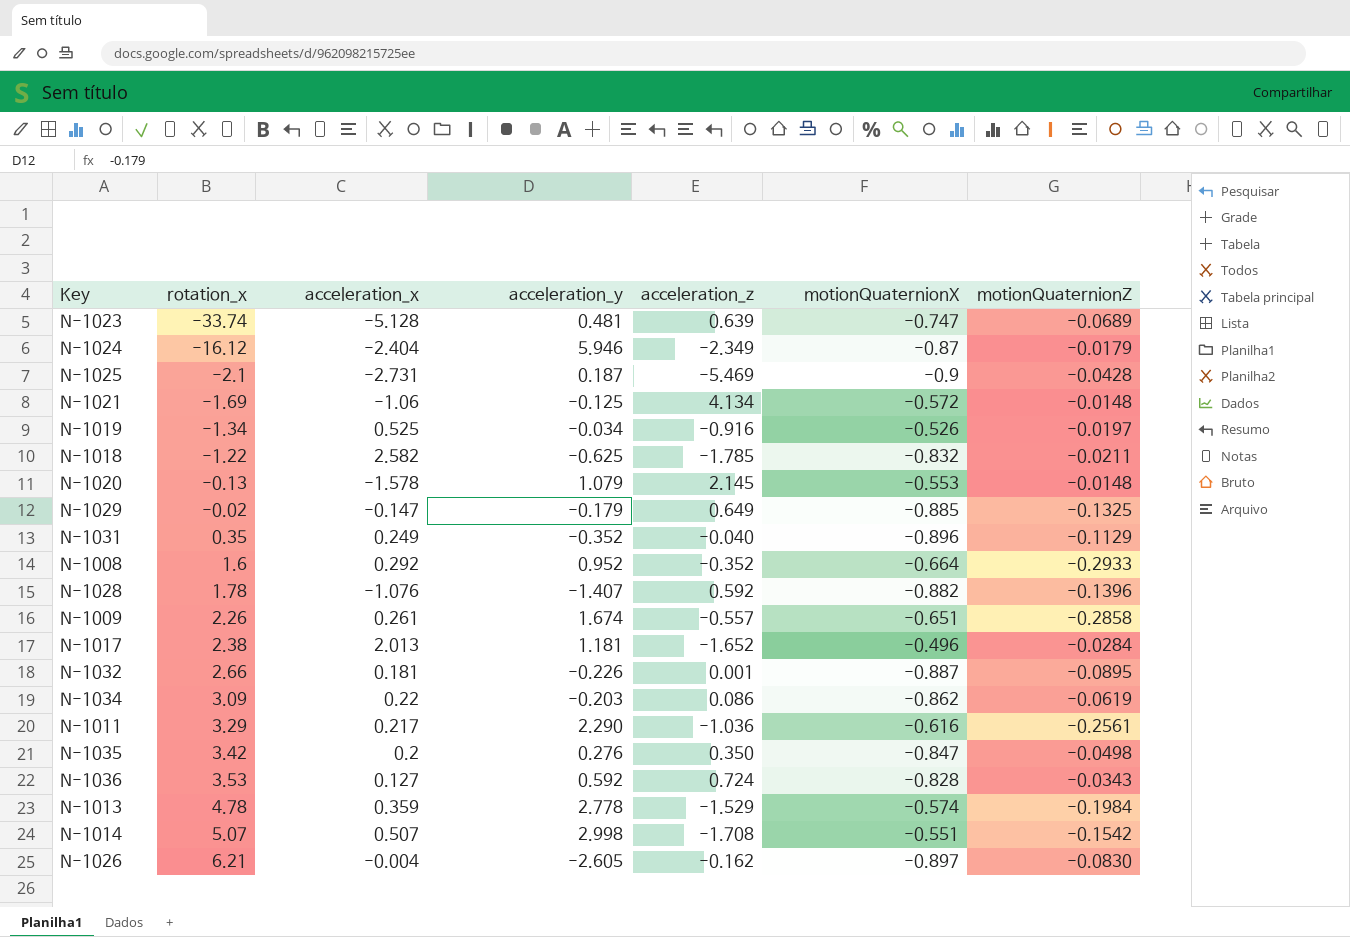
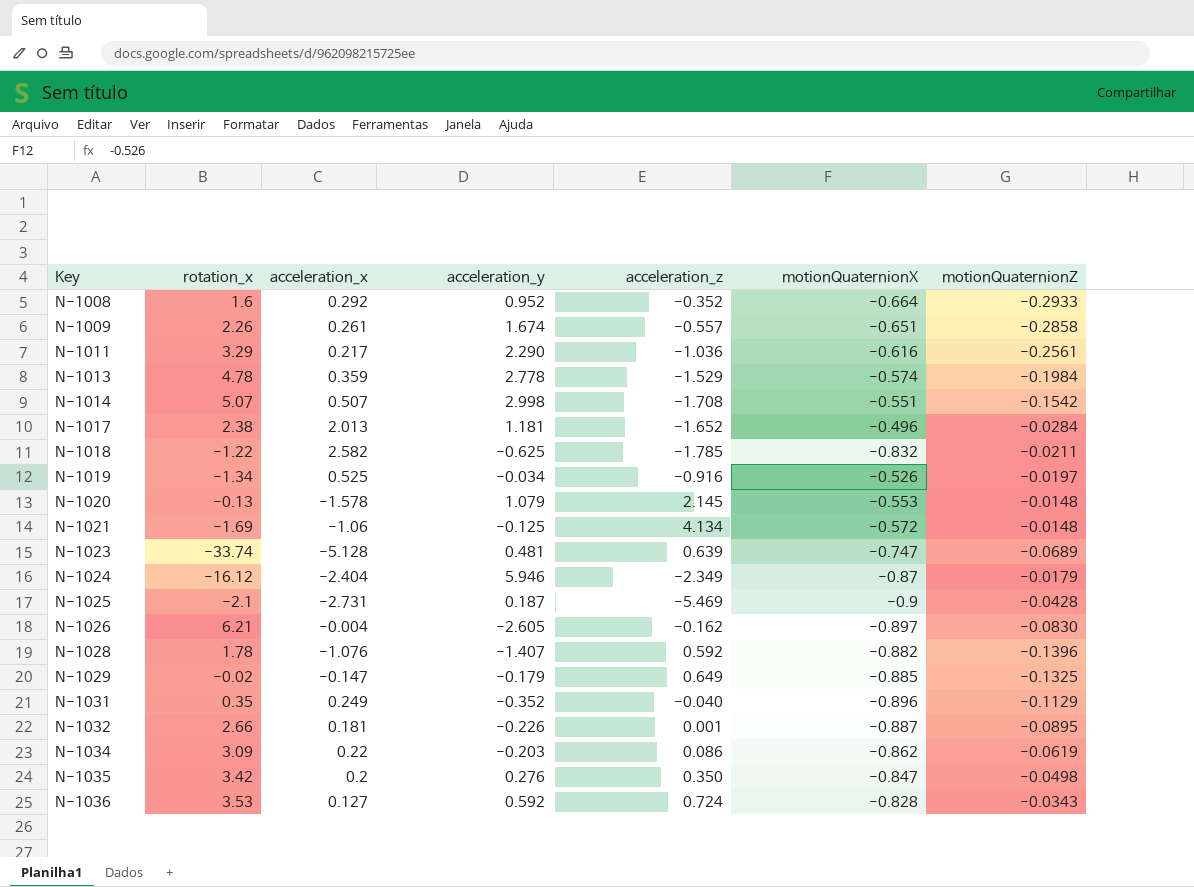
row order: rotation_x ascending -> Key ascending

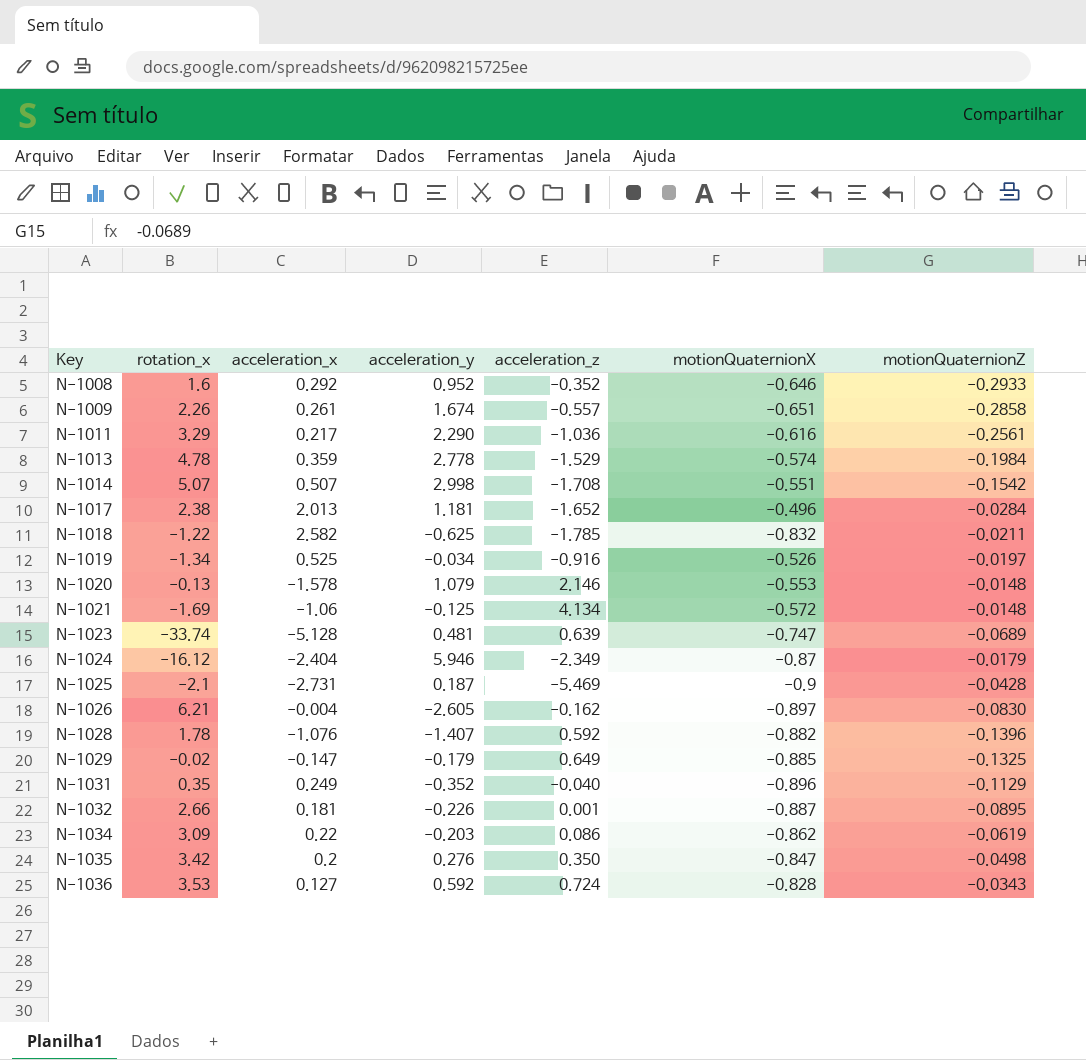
N-1008 | motionQuaternionX: -0.664 -> -0.646
N-1020 | acceleration_z: 2.145 -> 2.146

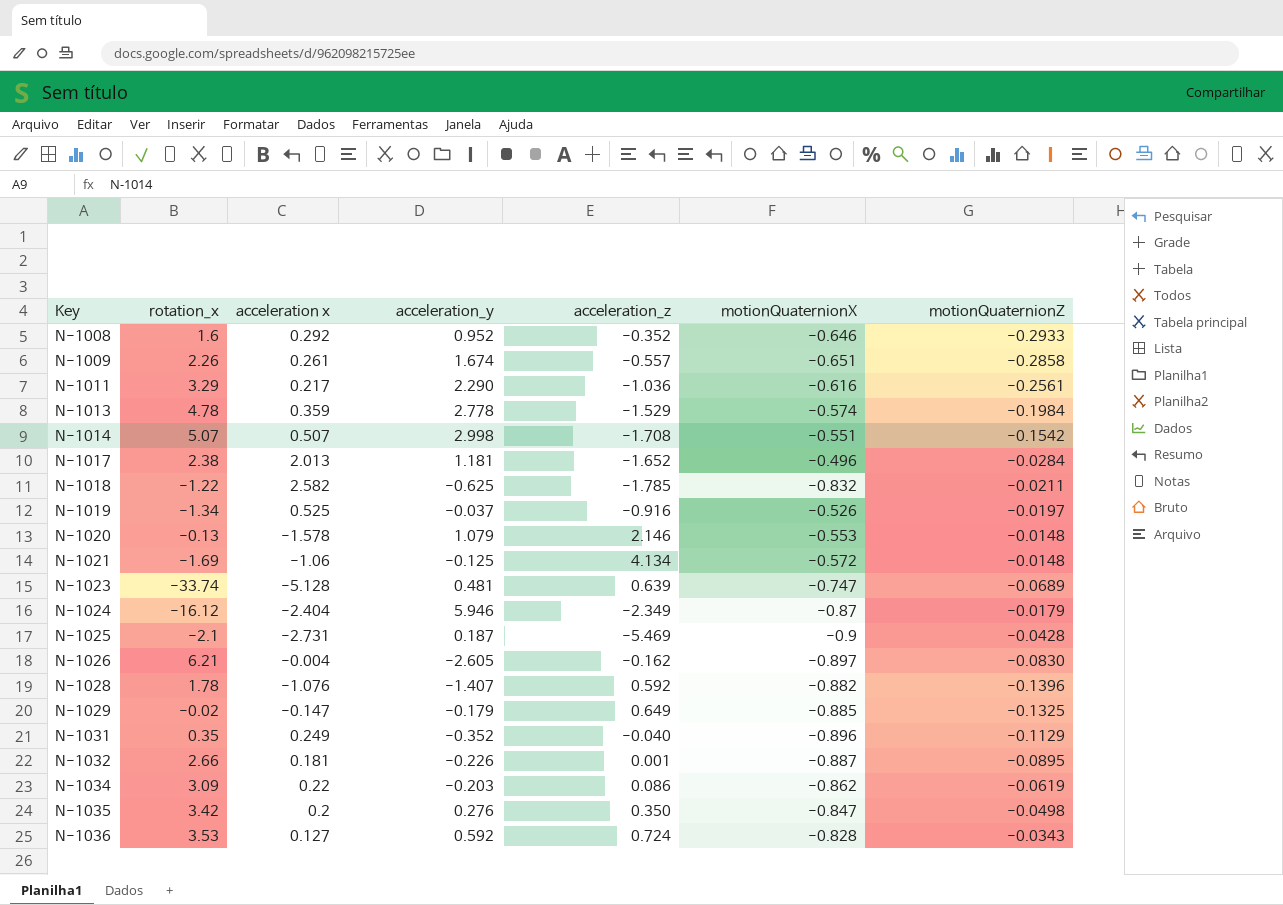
column name: acceleration_x -> acceleration x
N-1019 | acceleration_y: -0.034 -> -0.037

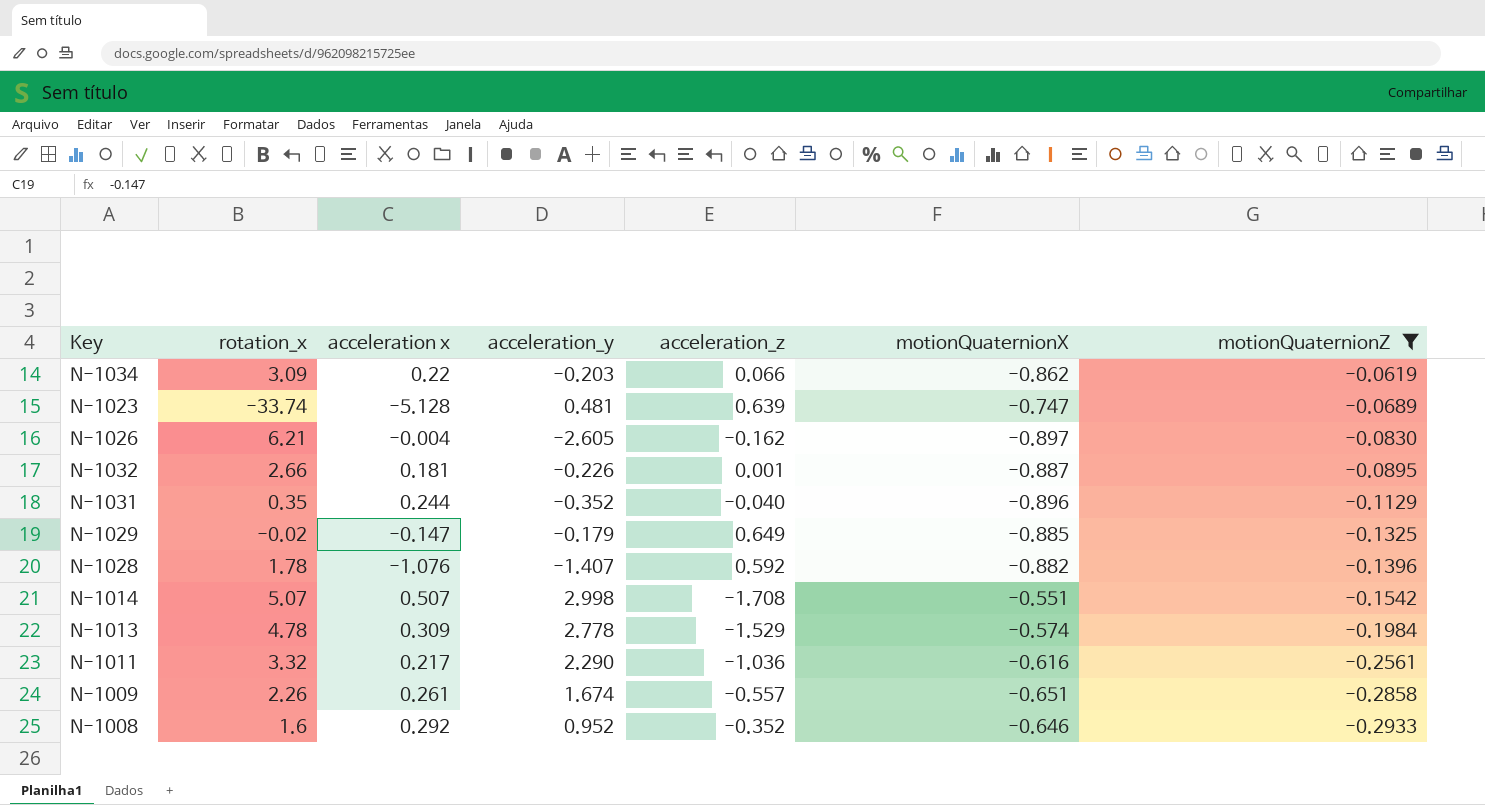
filter: none -> motionQuaternionZ <= -0.0619
row order: Key ascending -> motionQuaternionZ descending
N-1034 | acceleration_z: 0.086 -> 0.066
N-1031 | acceleration x: 0.249 -> 0.244
N-1013 | acceleration x: 0.359 -> 0.309
N-1011 | rotation_x: 3.29 -> 3.32

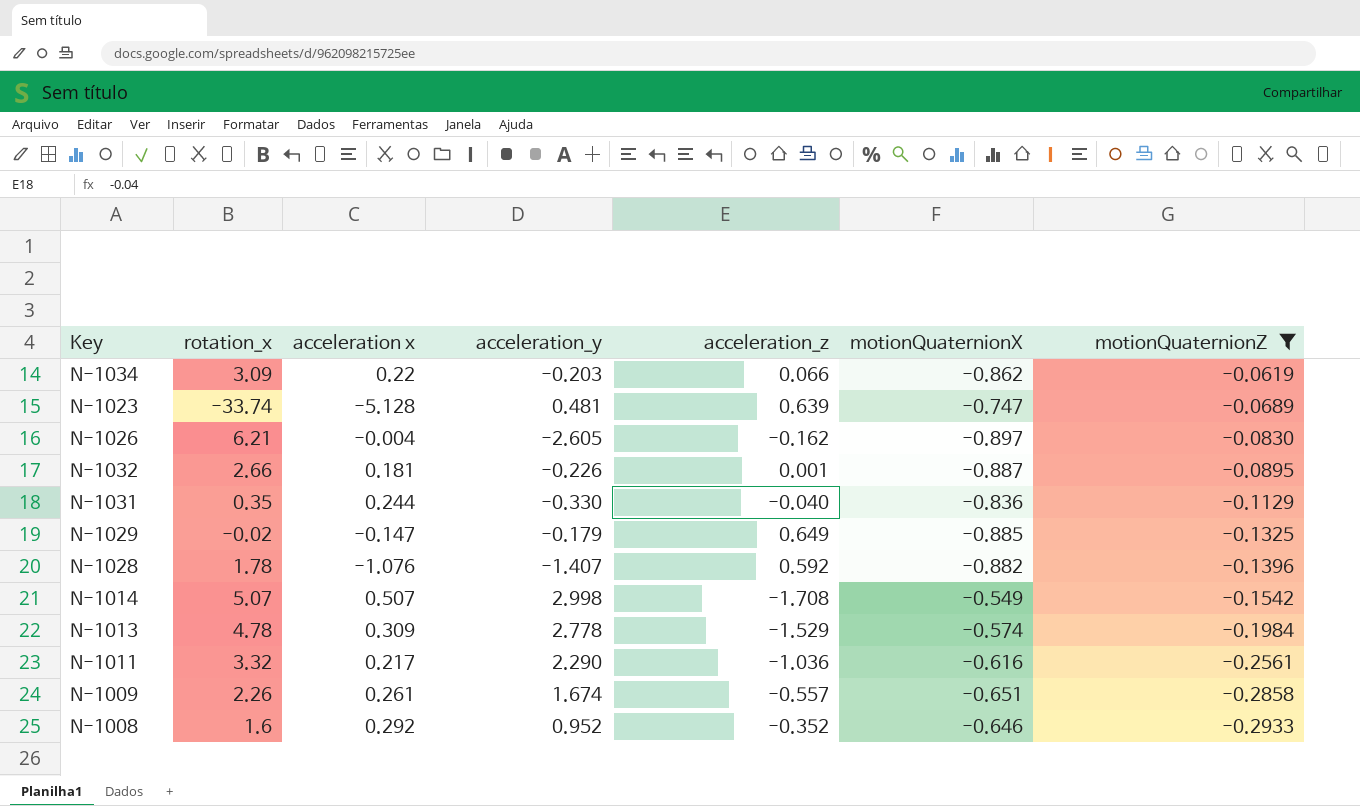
N-1031 | acceleration_y: -0.352 -> -0.330
N-1031 | motionQuaternionX: -0.896 -> -0.836
N-1014 | motionQuaternionX: -0.551 -> -0.549

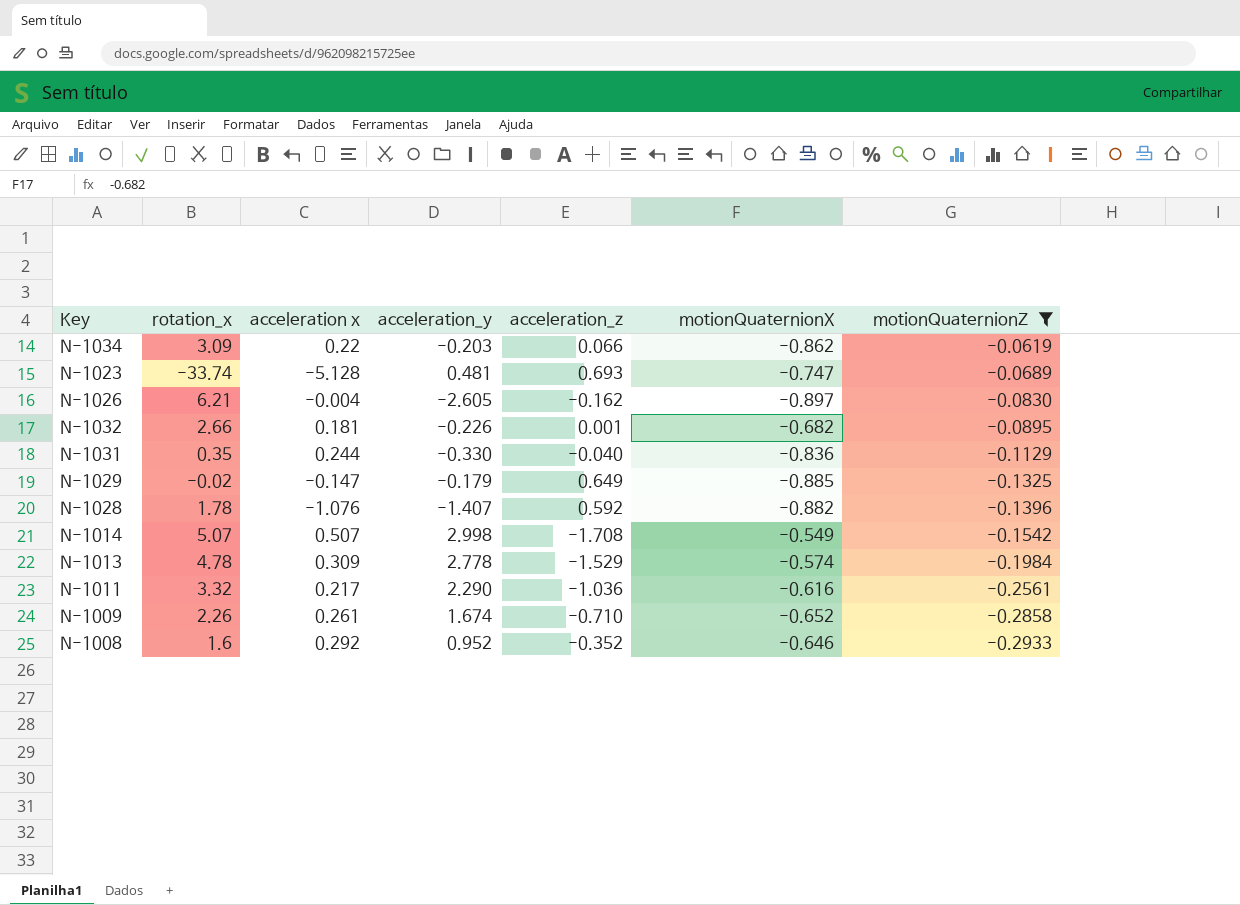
N-1023 | acceleration_z: 0.639 -> 0.693
N-1032 | motionQuaternionX: -0.887 -> -0.682
N-1009 | acceleration_z: -0.557 -> -0.710
N-1009 | motionQuaternionX: -0.651 -> -0.652

